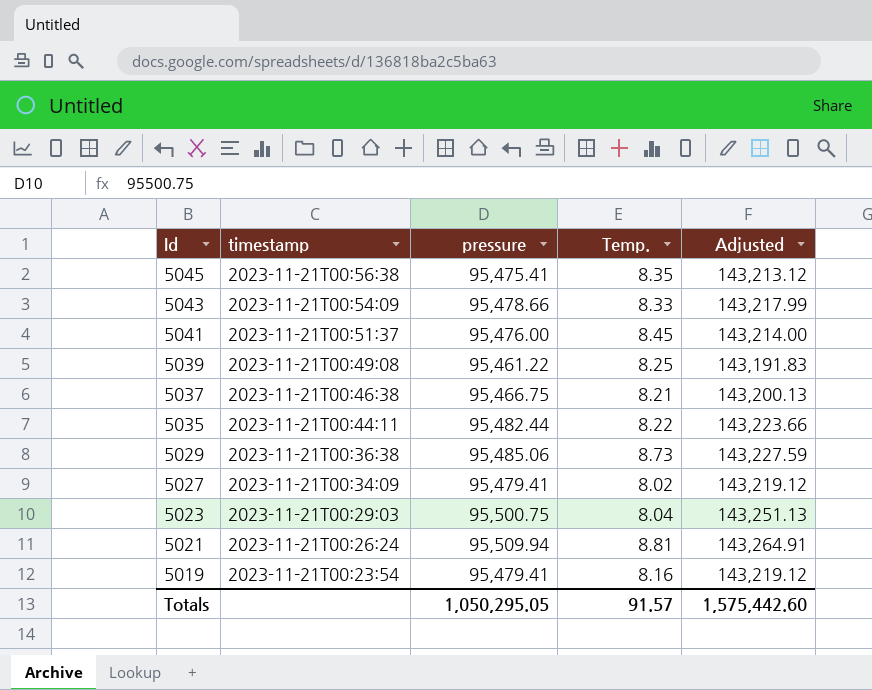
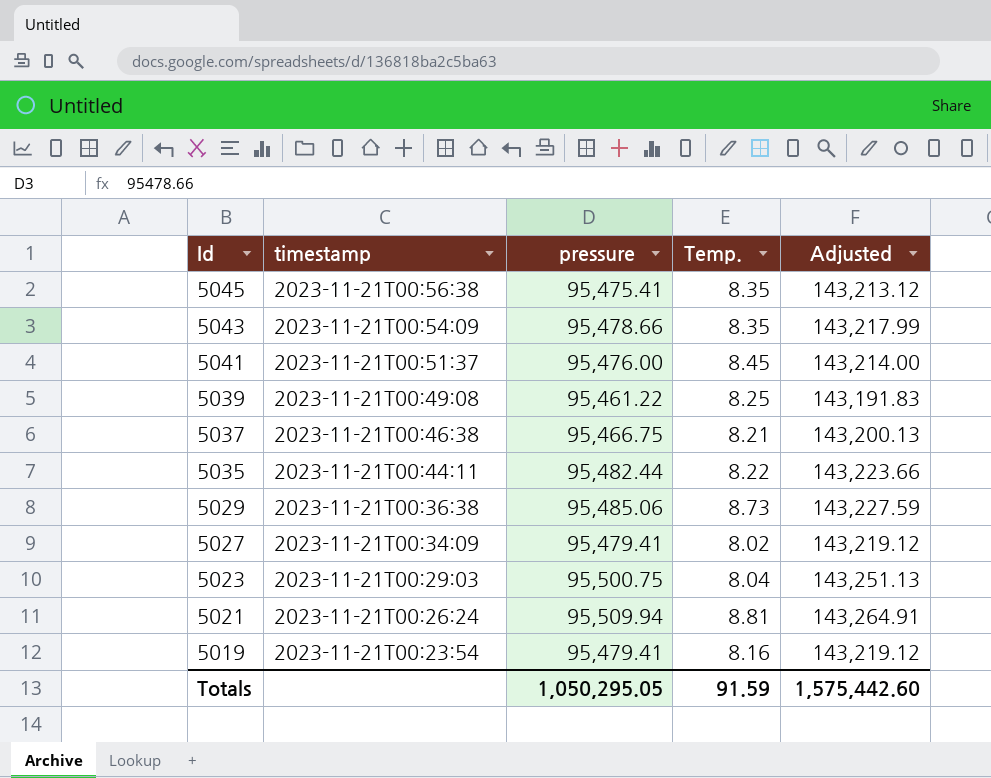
5043 | Temp.: 8.33 -> 8.35
Totals | Temp.: 91.57 -> 91.59

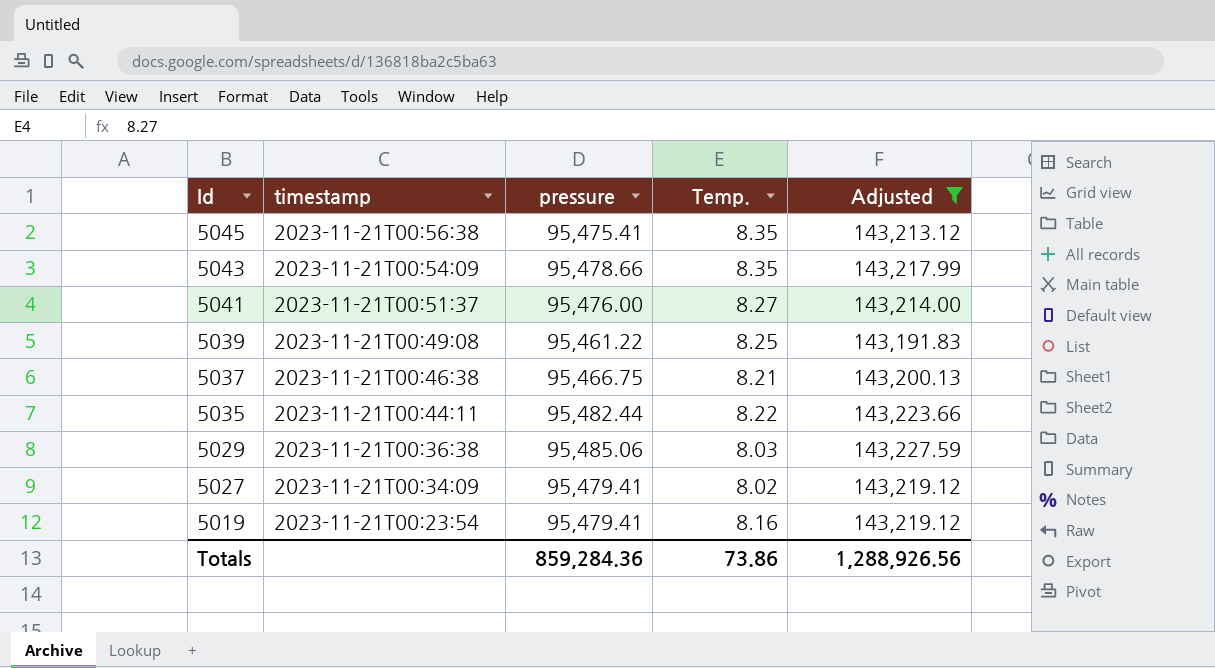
filter: none -> Adjusted <= 143,227.59
5041 | Temp.: 8.45 -> 8.27
5029 | Temp.: 8.73 -> 8.03
Totals | pressure: 1,050,295.05 -> 859,284.36
Totals | Temp.: 91.59 -> 73.86
Totals | Adjusted: 1,575,442.60 -> 1,288,926.56

